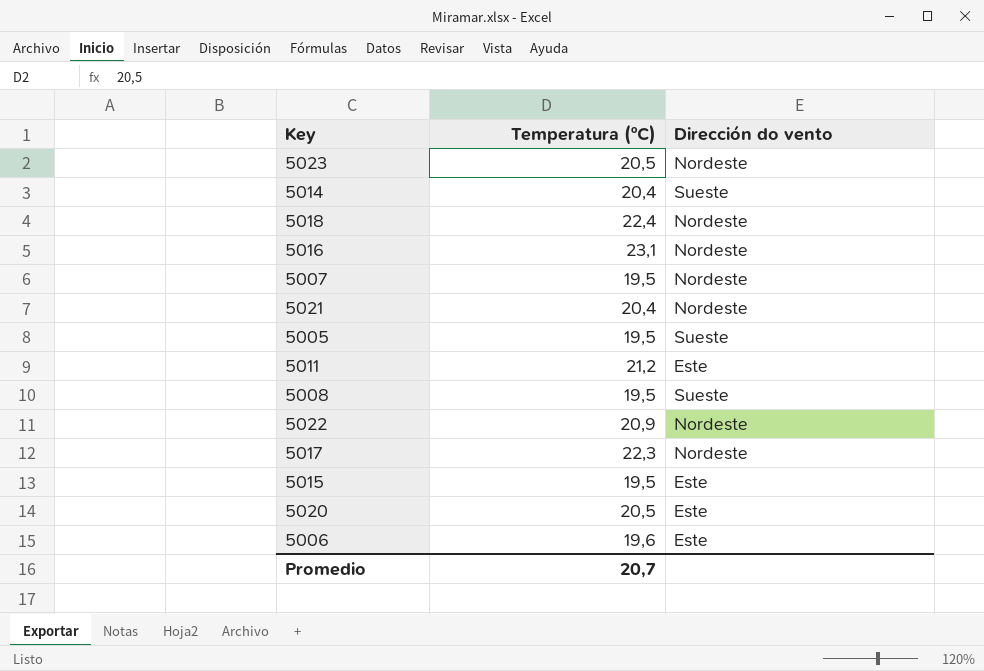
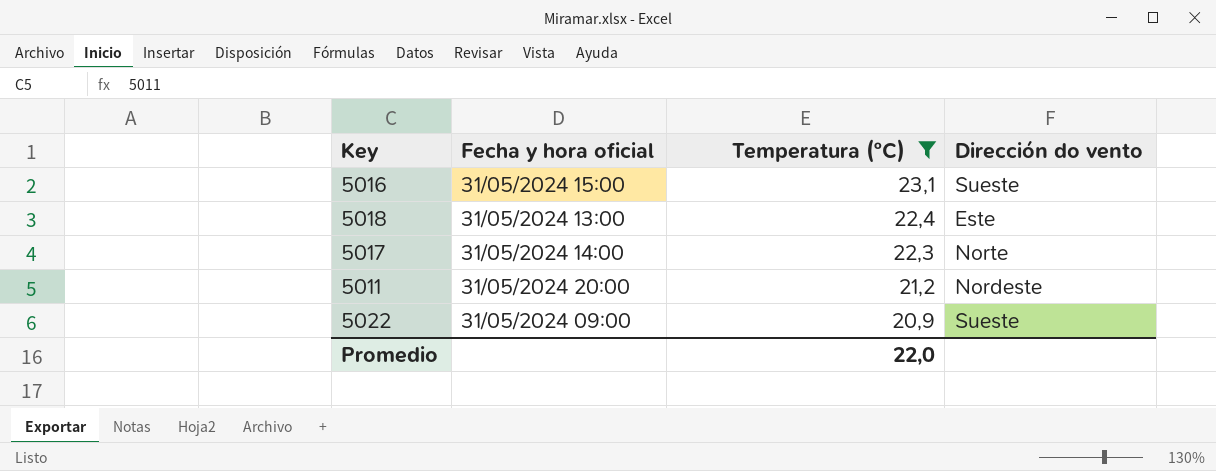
filter: none -> Temperatura (ºC) >= 20,9
row order: none -> Temperatura (ºC) descending
column Fecha y hora oficial | position: none -> 2
5016 | Dirección do vento: Nordeste -> Sueste
5018 | Dirección do vento: Nordeste -> Este
5017 | Dirección do vento: Nordeste -> Norte
5011 | Dirección do vento: Este -> Nordeste
5022 | Dirección do vento: Nordeste -> Sueste
Promedio | Temperatura (ºC): 20,7 -> 22,0

